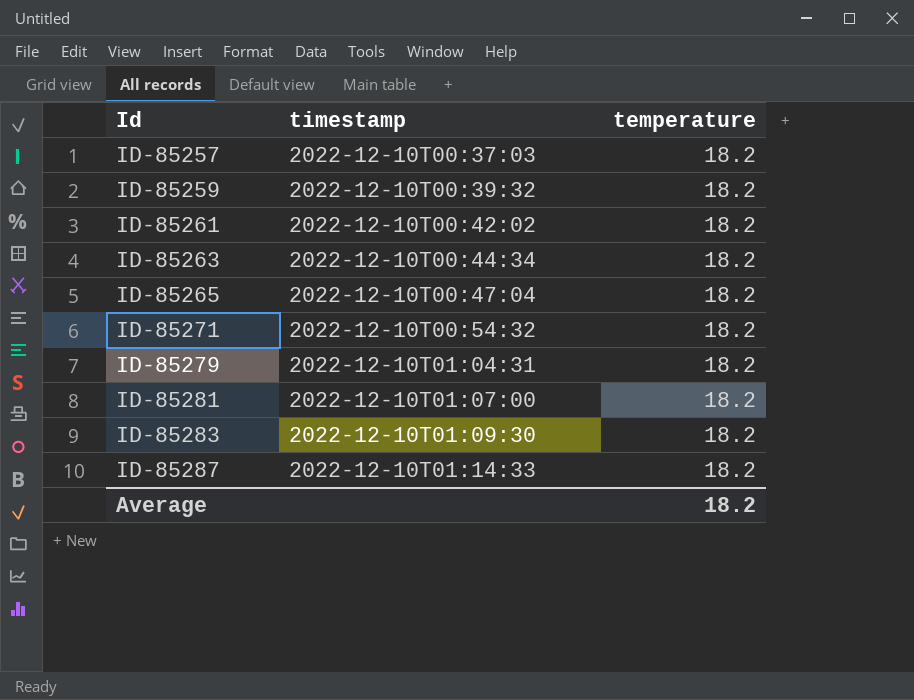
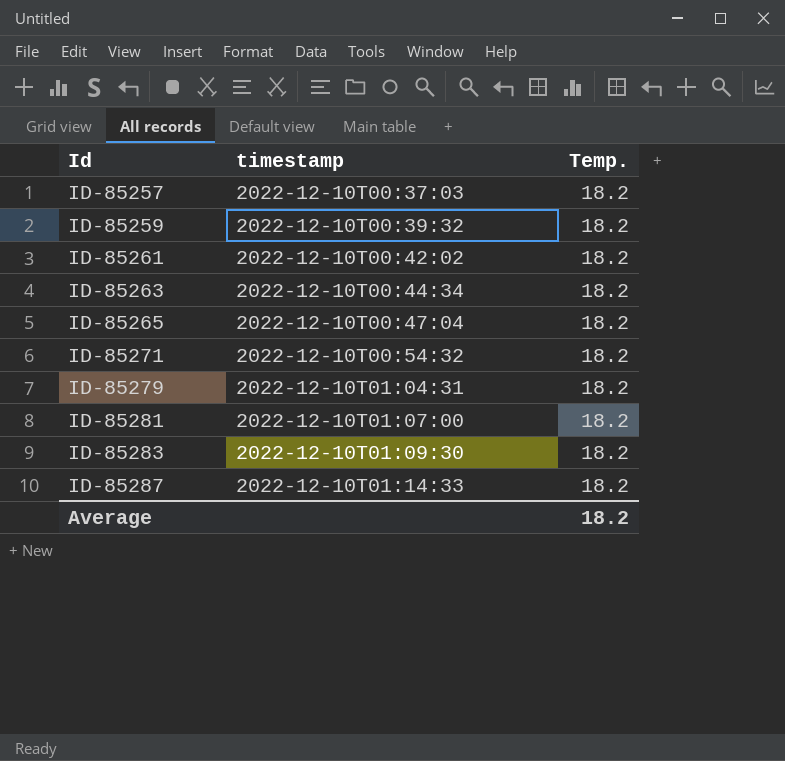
column name: temperature -> Temp.

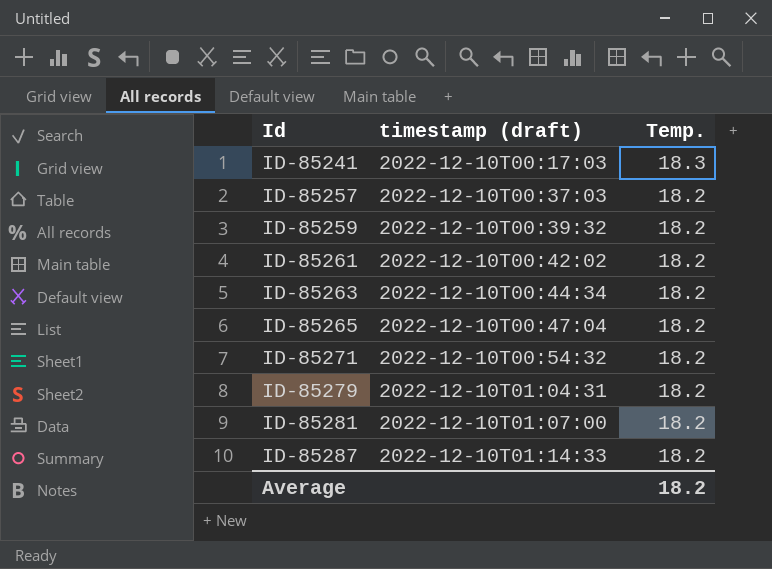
column name: timestamp -> timestamp (draft)
row ID-85283: 2022-12-10T01:09:30 | 18.2 -> none
row ID-85241: none -> 2022-12-10T00:17:03 | 18.3

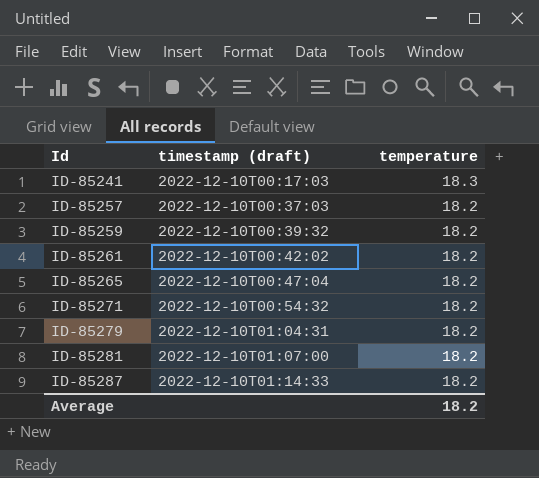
column name: Temp. -> temperature
row ID-85263: 2022-12-10T00:44:34 | 18.2 -> none

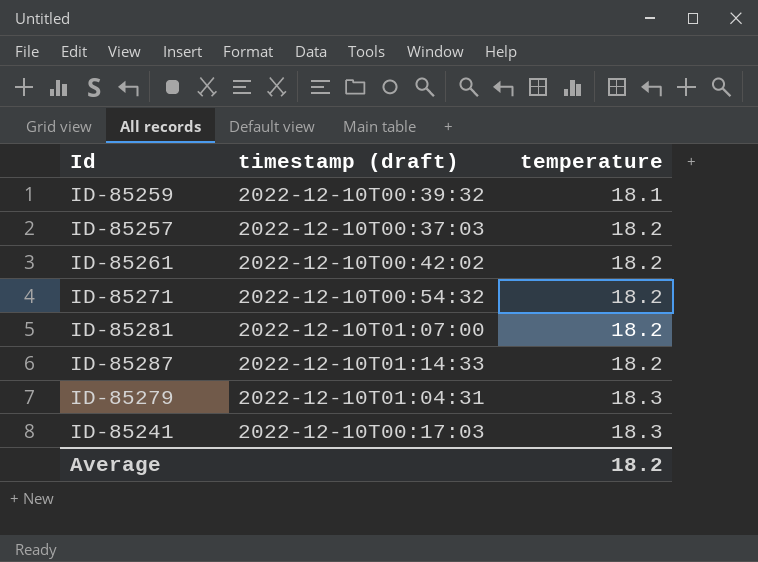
row order: Id ascending -> temperature ascending
row ID-85265: 2022-12-10T00:47:04 | 18.2 -> none
ID-85259 | temperature: 18.2 -> 18.1
ID-85279 | temperature: 18.2 -> 18.3

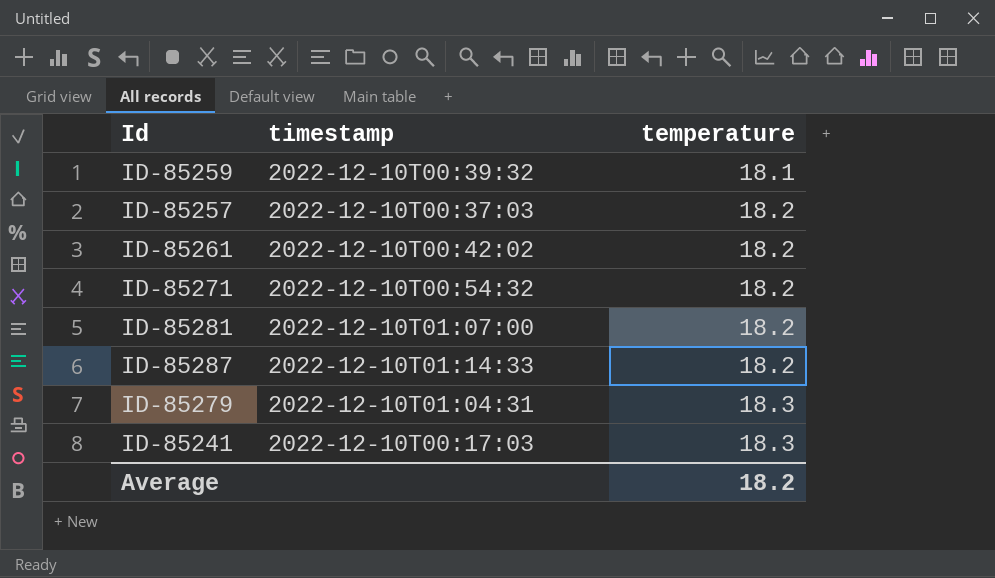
column name: timestamp (draft) -> timestamp

